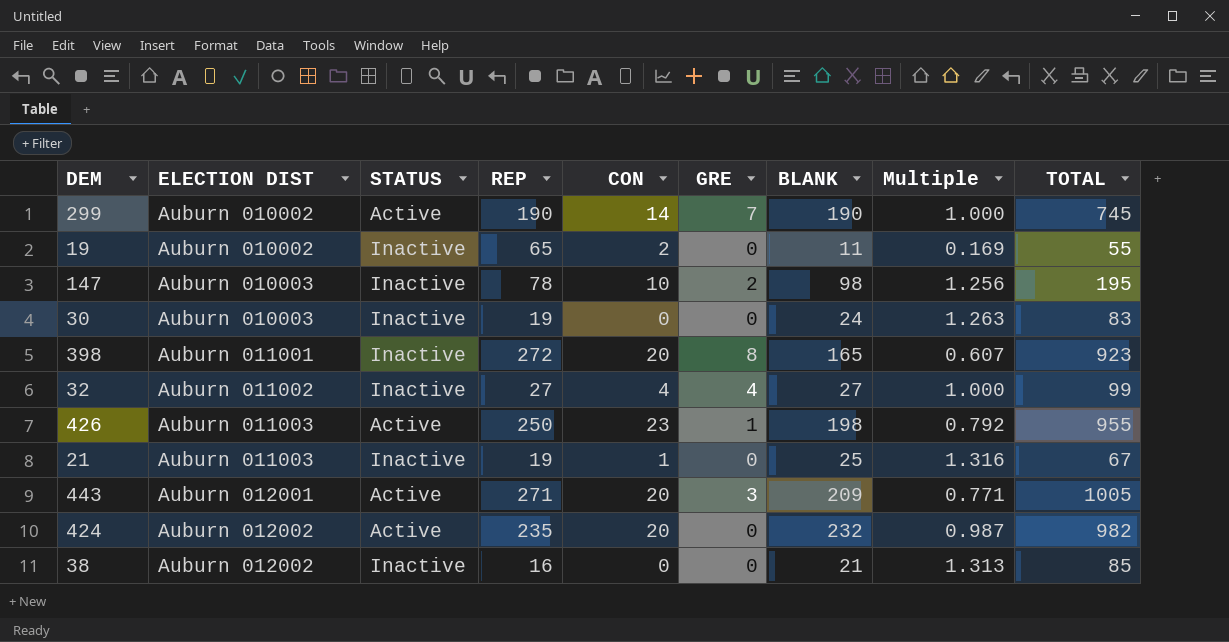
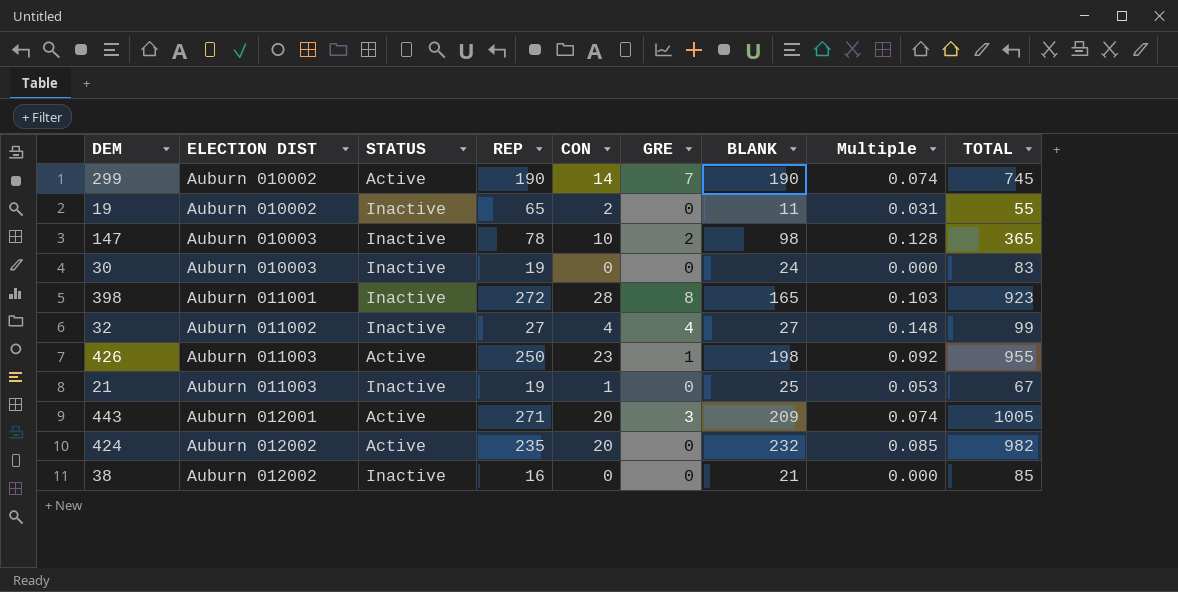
column Multiple | formula: [BLANK] / [REP] -> [CON] / [REP]
147 | TOTAL: 195 -> 365
398 | CON: 20 -> 28

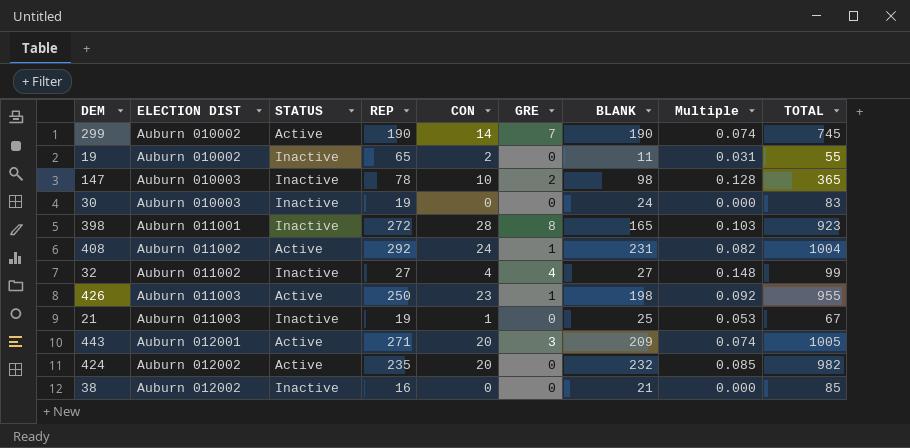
row 408: none -> Auburn 011002 | Active | 292 | 24 | 1 | 231 | 0.082 | 1004

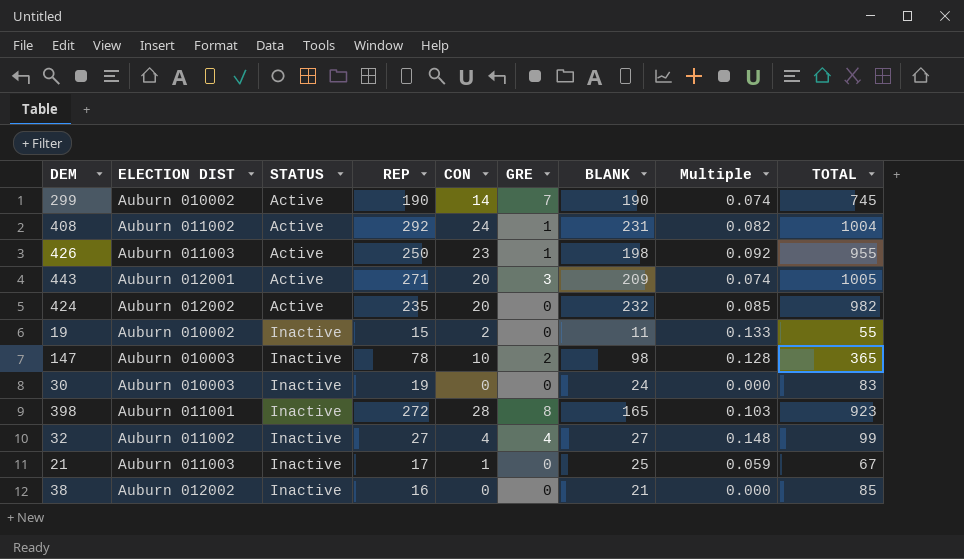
row order: ELECTION DIST ascending -> STATUS ascending
19 | REP: 65 -> 15
19 | Multiple: 0.031 -> 0.133
21 | REP: 19 -> 17
21 | Multiple: 0.053 -> 0.059

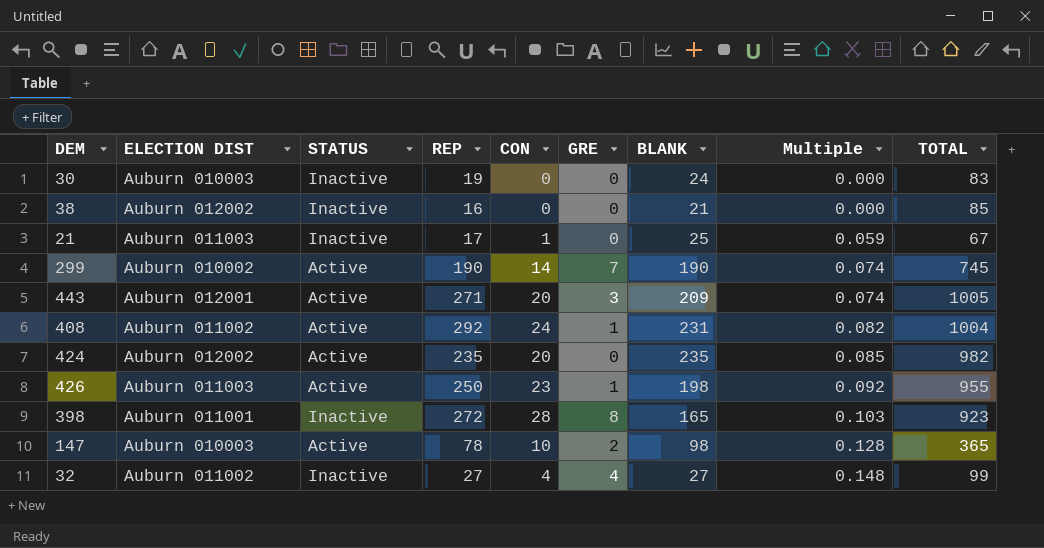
row order: STATUS ascending -> Multiple ascending
row 19: Auburn 010002 | Inactive | 15 | 2 | 0 | 11 | 0.133 | 55 -> none
424 | BLANK: 232 -> 235
147 | STATUS: Inactive -> Active

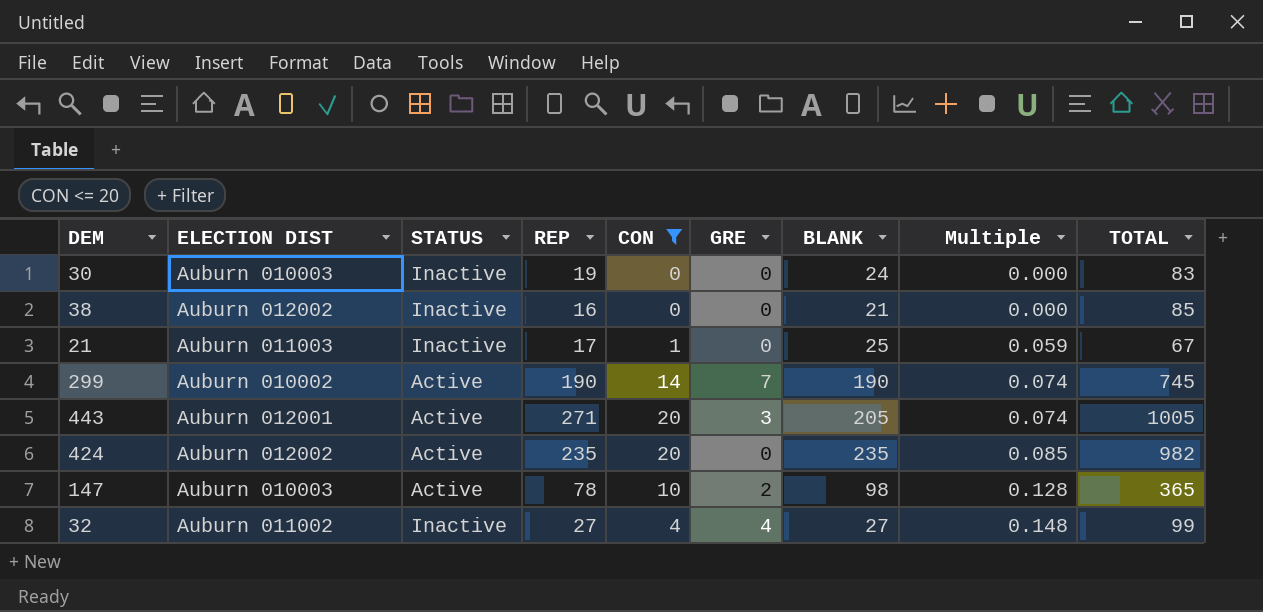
filter: none -> CON <= 20
443 | BLANK: 209 -> 205

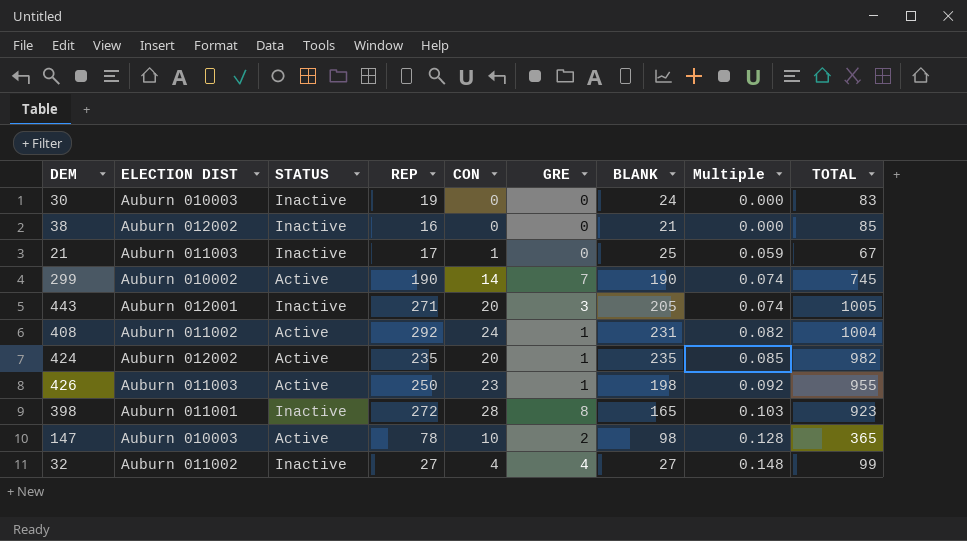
filter: CON <= 20 -> none
443 | STATUS: Active -> Inactive
424 | GRE: 0 -> 1

